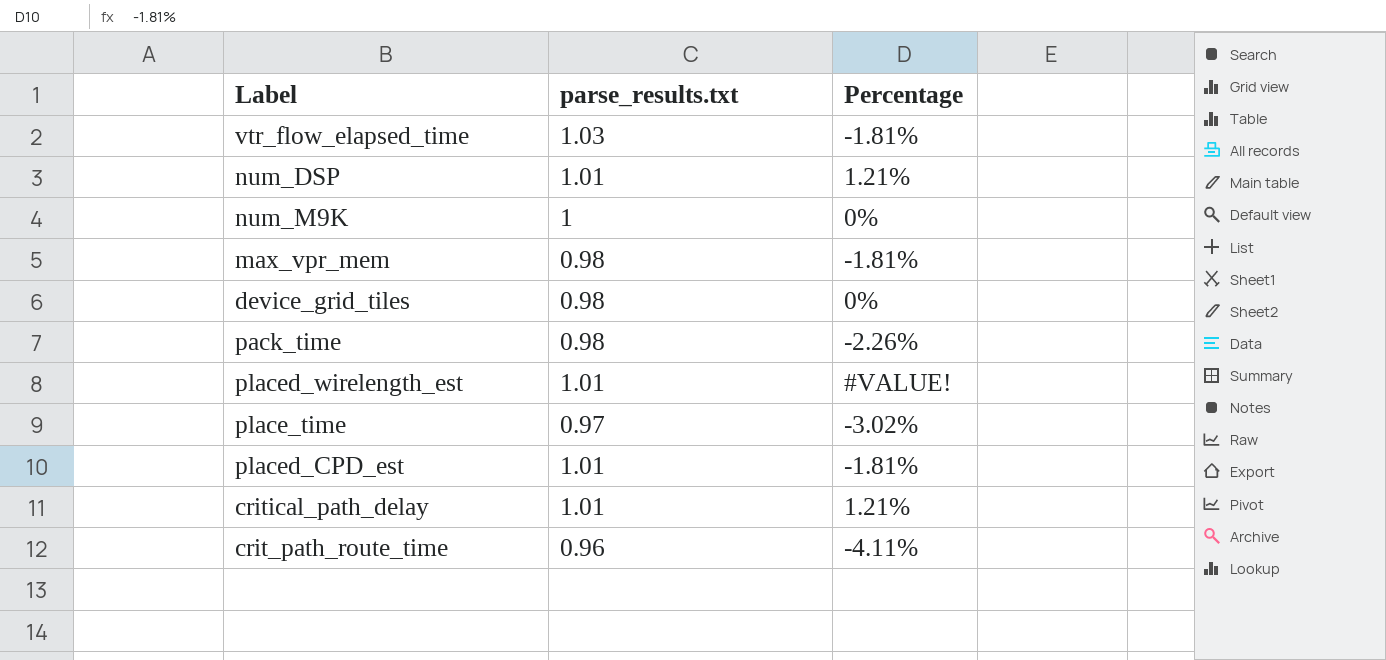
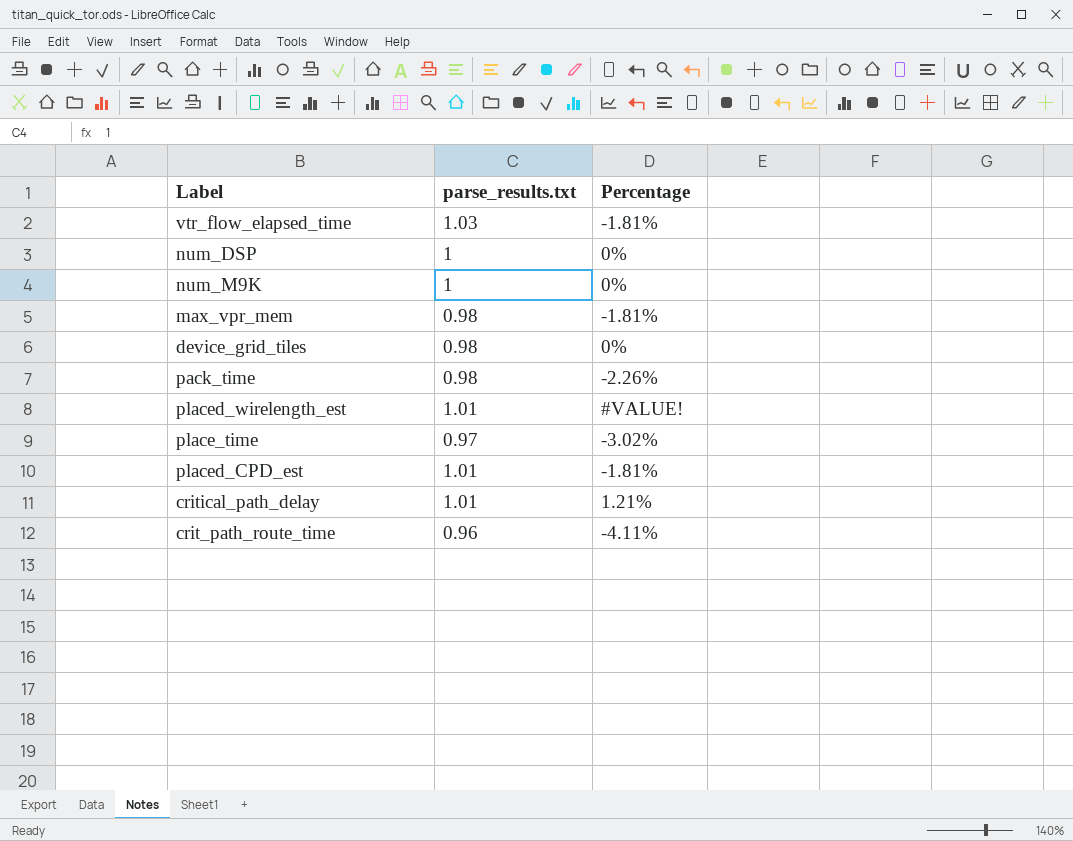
num_DSP | parse_results.txt: 1.01 -> 1
num_DSP | Percentage: 1.21% -> 0%

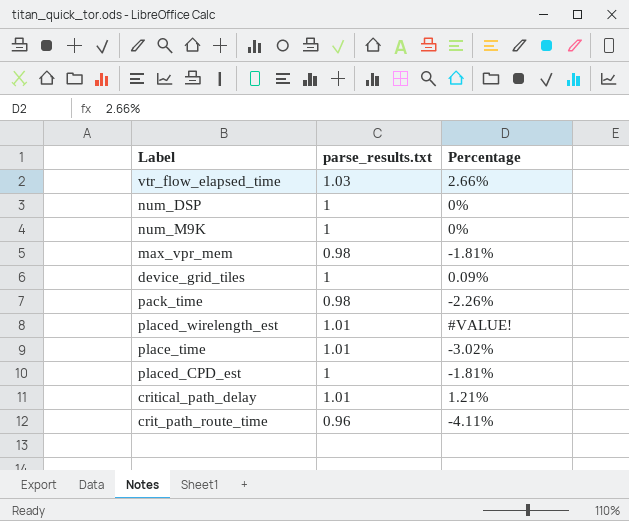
vtr_flow_elapsed_time | Percentage: -1.81% -> 2.66%
device_grid_tiles | parse_results.txt: 0.98 -> 1
device_grid_tiles | Percentage: 0% -> 0.09%
place_time | parse_results.txt: 0.97 -> 1.01
placed_CPD_est | parse_results.txt: 1.01 -> 1

